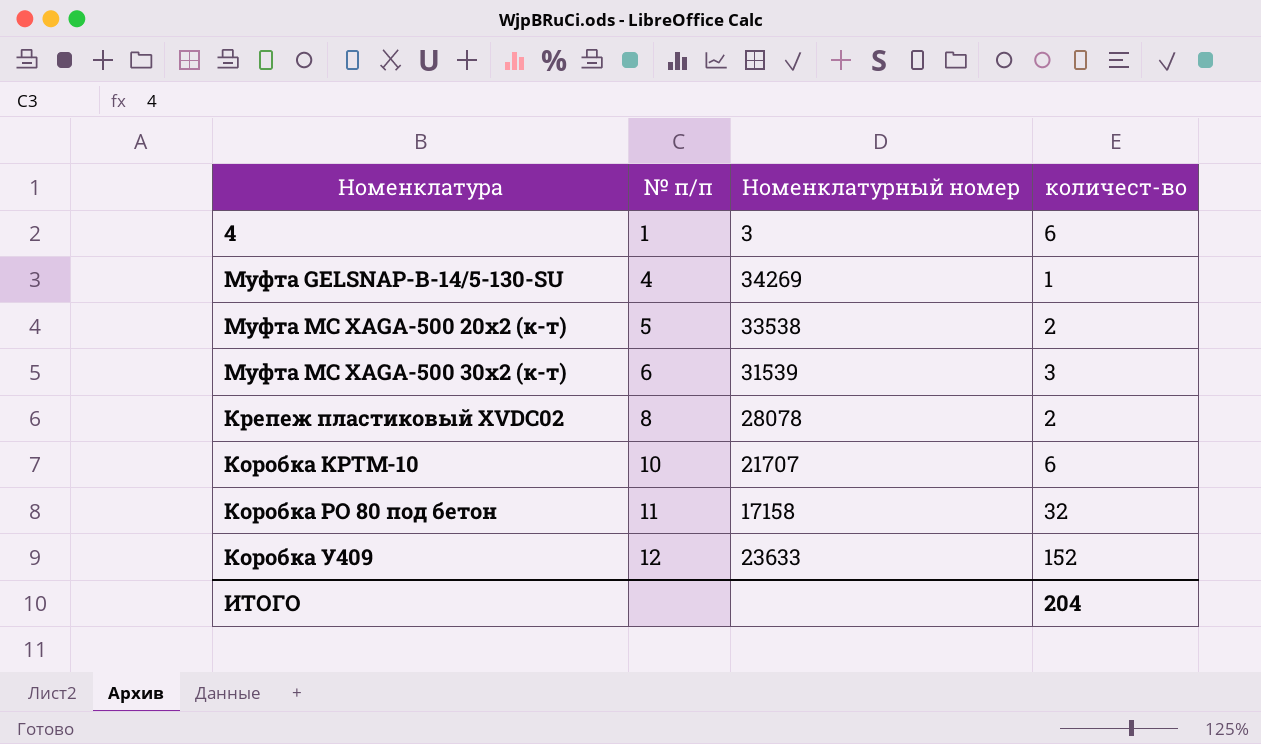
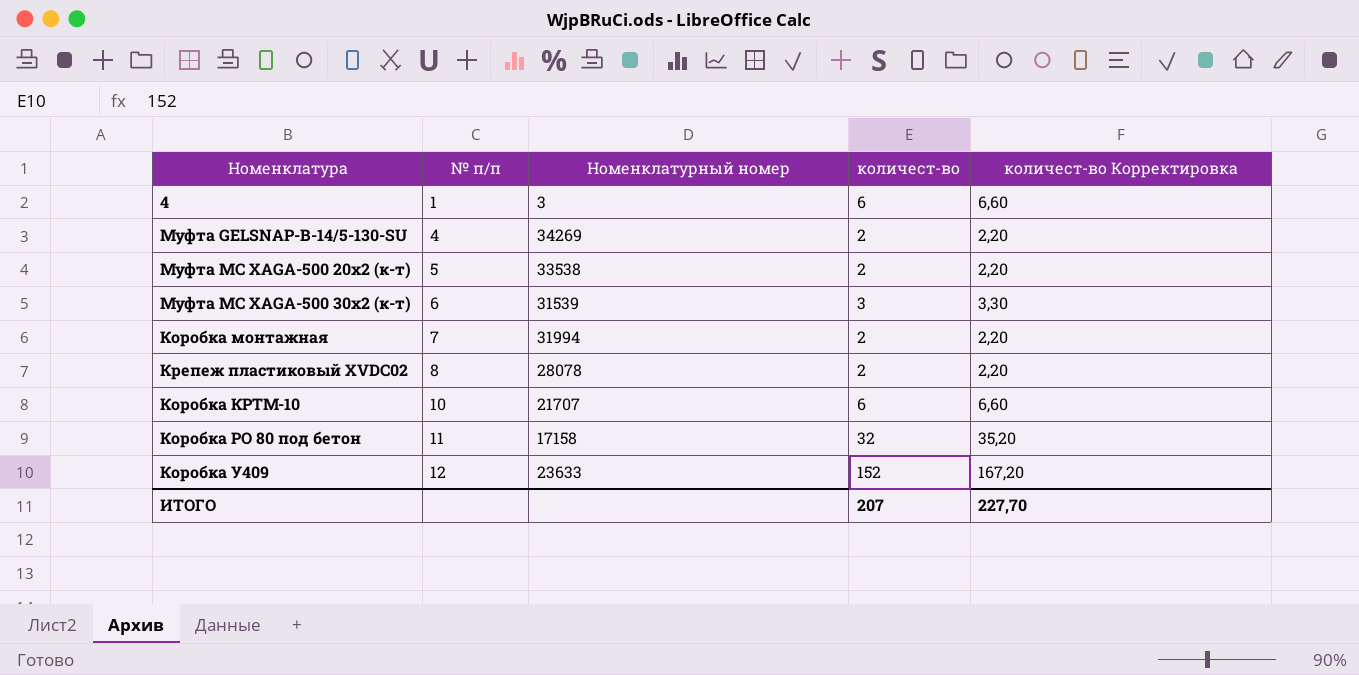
column количест-во Корректировка | formula: none -> [количест-во] * 1,1
Муфта GELSNAP-B-14/5-130-SU | количест-во: 1 -> 2
row Коробка монтажная: none -> 7 | 31994 | 2 | 2,20
ИТОГО | количест-во: 204 -> 207

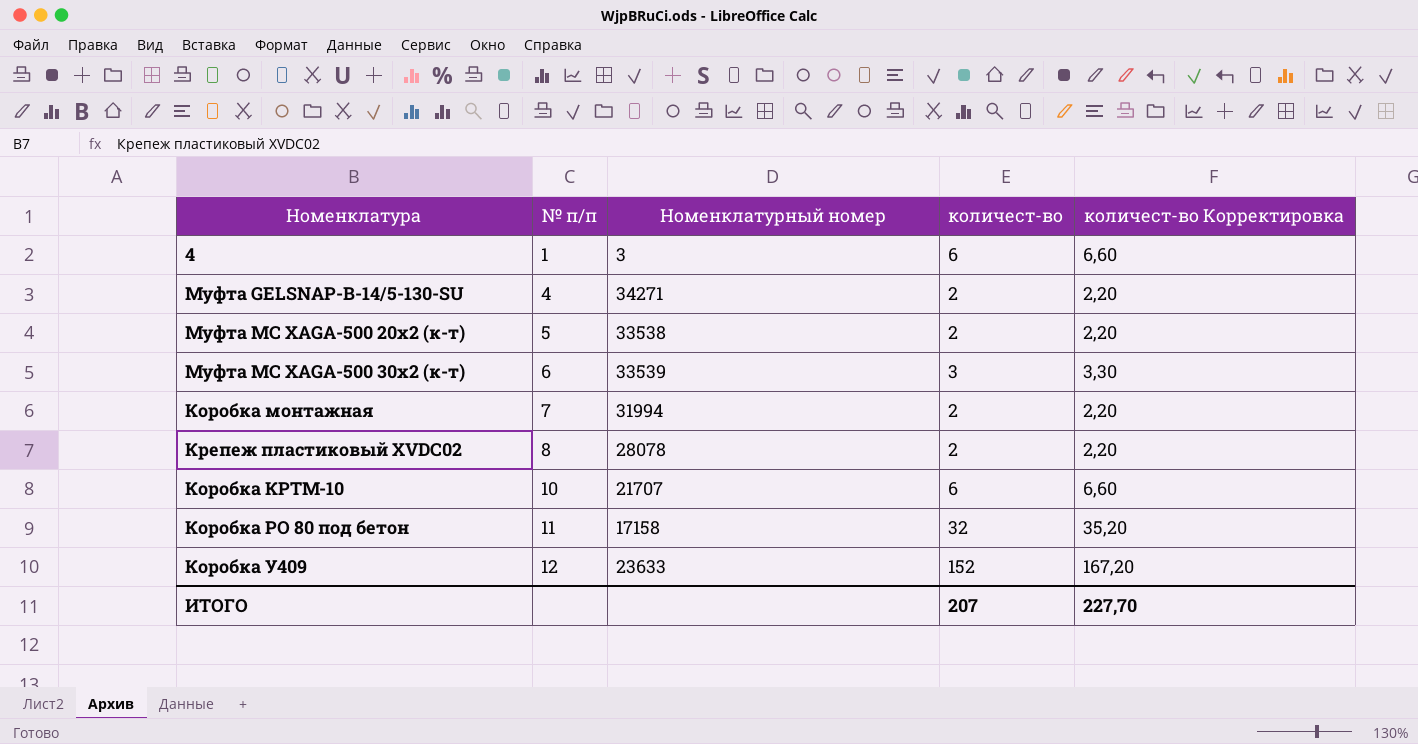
Муфта GELSNAP-B-14/5-130-SU | Номенклатурный номер: 34269 -> 34271
Муфта MC XAGA-500 30x2 (к-т) | Номенклатурный номер: 31539 -> 33539

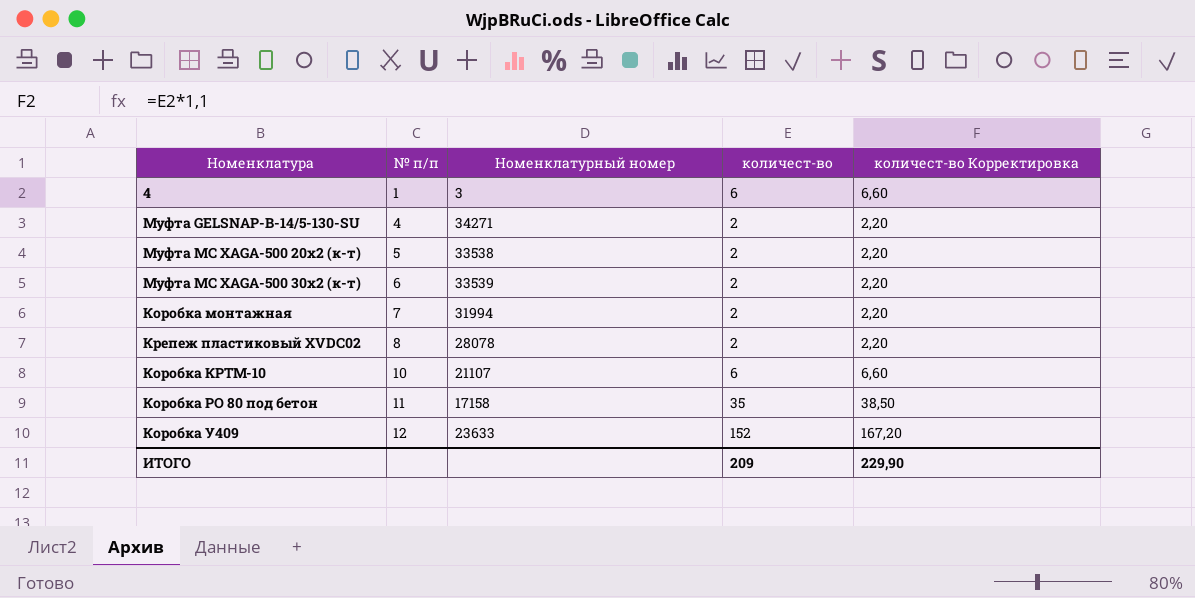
Муфта MC XAGA-500 30x2 (к-т) | количест-во: 3 -> 2
Муфта MC XAGA-500 30x2 (к-т) | количест-во Корректировка: 3,30 -> 2,20
Коробка КРТМ-10 | Номенклатурный номер: 21707 -> 21107
Коробка РО 80 под бетон | количест-во: 32 -> 35
Коробка РО 80 под бетон | количест-во Корректировка: 35,20 -> 38,50
ИТОГО | количест-во: 207 -> 209
ИТОГО | количест-во Корректировка: 227,70 -> 229,90

